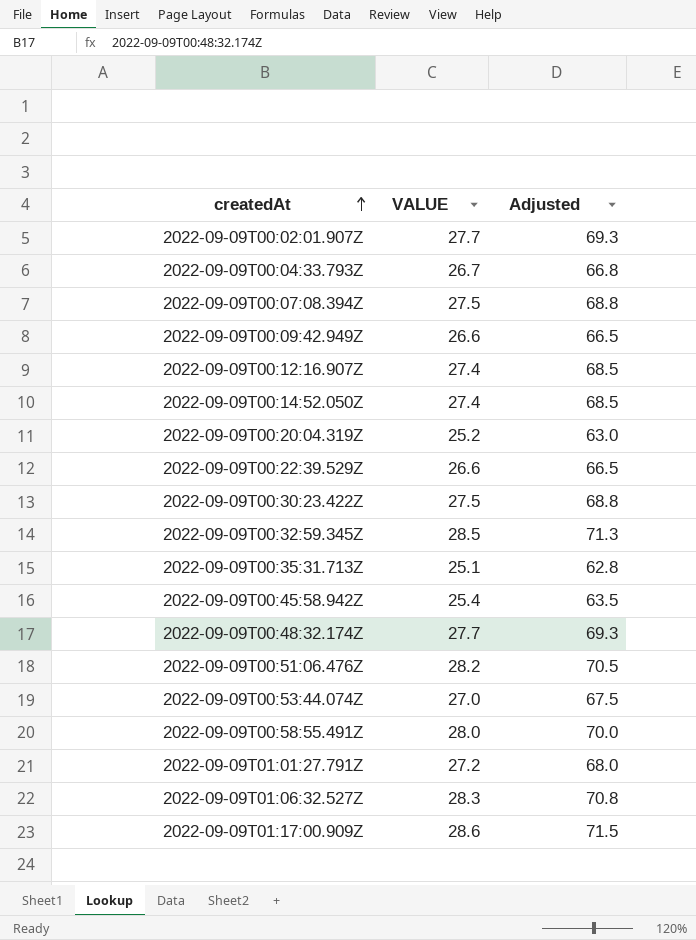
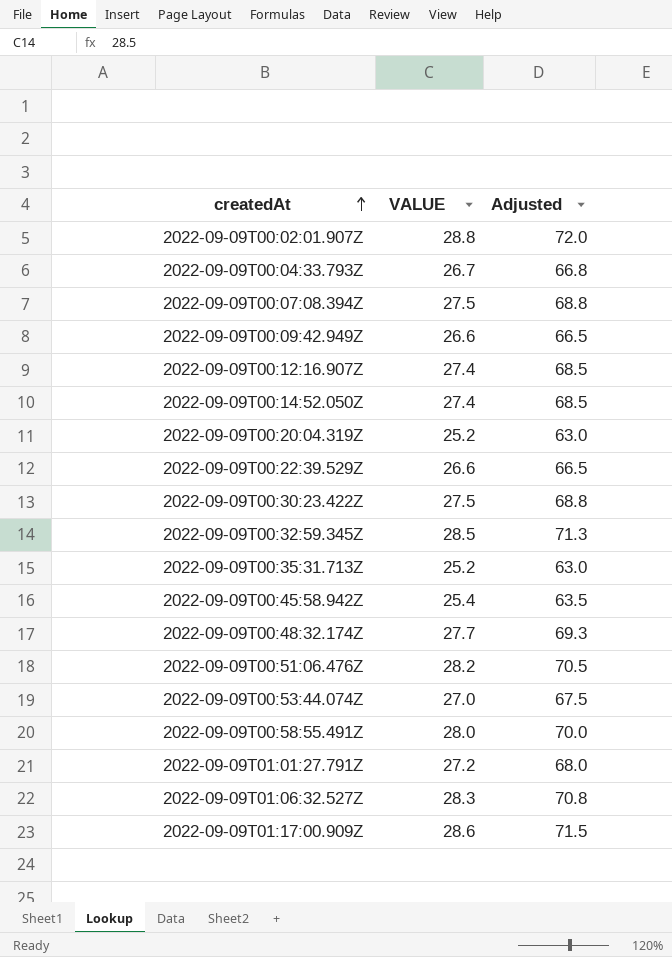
2022-09-09T00:02:01.907Z | VALUE: 27.7 -> 28.8
2022-09-09T00:02:01.907Z | Adjusted: 69.3 -> 72.0
2022-09-09T00:35:31.713Z | VALUE: 25.1 -> 25.2
2022-09-09T00:35:31.713Z | Adjusted: 62.8 -> 63.0

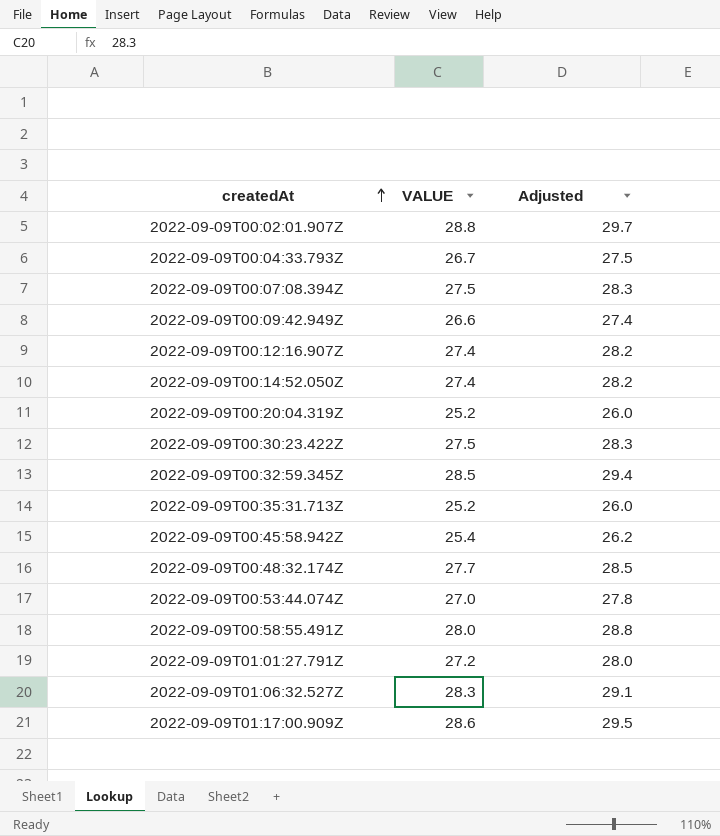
column Adjusted | formula: [VALUE] * 2.5 -> [VALUE] * 1.03
row 2022-09-09T00:22:39.529Z: 26.6 | 66.5 -> none
row 2022-09-09T00:51:06.476Z: 28.2 | 70.5 -> none

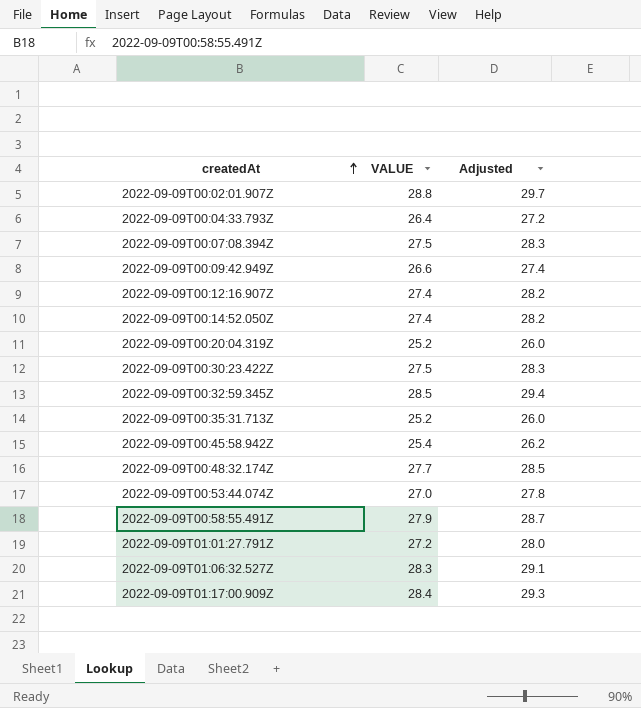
2022-09-09T00:04:33.793Z | VALUE: 26.7 -> 26.4
2022-09-09T00:04:33.793Z | Adjusted: 27.5 -> 27.2
2022-09-09T00:58:55.491Z | VALUE: 28.0 -> 27.9
2022-09-09T00:58:55.491Z | Adjusted: 28.8 -> 28.7
2022-09-09T01:17:00.909Z | VALUE: 28.6 -> 28.4
2022-09-09T01:17:00.909Z | Adjusted: 29.5 -> 29.3

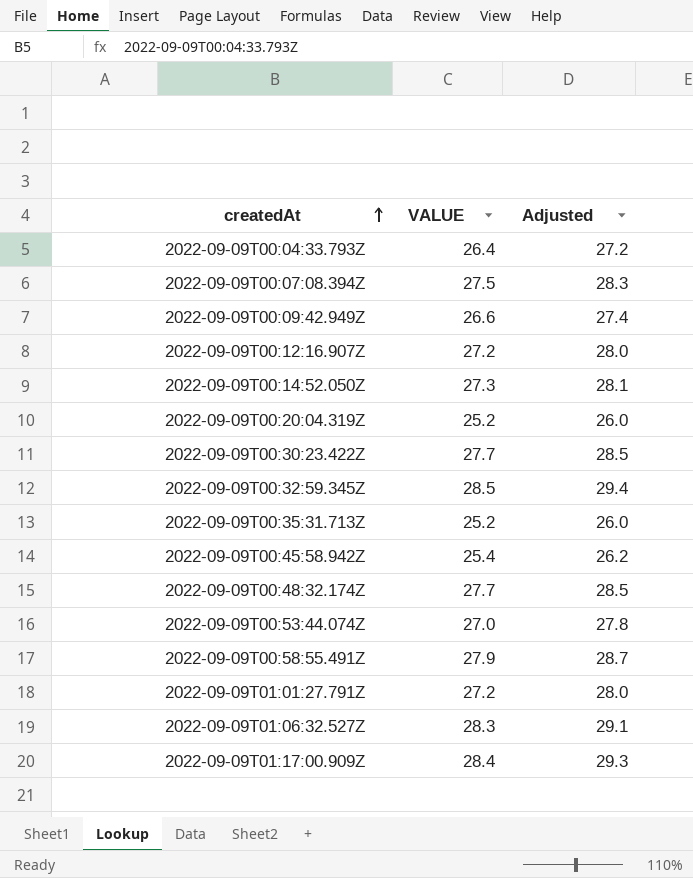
row 2022-09-09T00:02:01.907Z: 28.8 | 29.7 -> none
2022-09-09T00:12:16.907Z | VALUE: 27.4 -> 27.2
2022-09-09T00:12:16.907Z | Adjusted: 28.2 -> 28.0
2022-09-09T00:14:52.050Z | VALUE: 27.4 -> 27.3
2022-09-09T00:14:52.050Z | Adjusted: 28.2 -> 28.1
2022-09-09T00:30:23.422Z | VALUE: 27.5 -> 27.7
2022-09-09T00:30:23.422Z | Adjusted: 28.3 -> 28.5

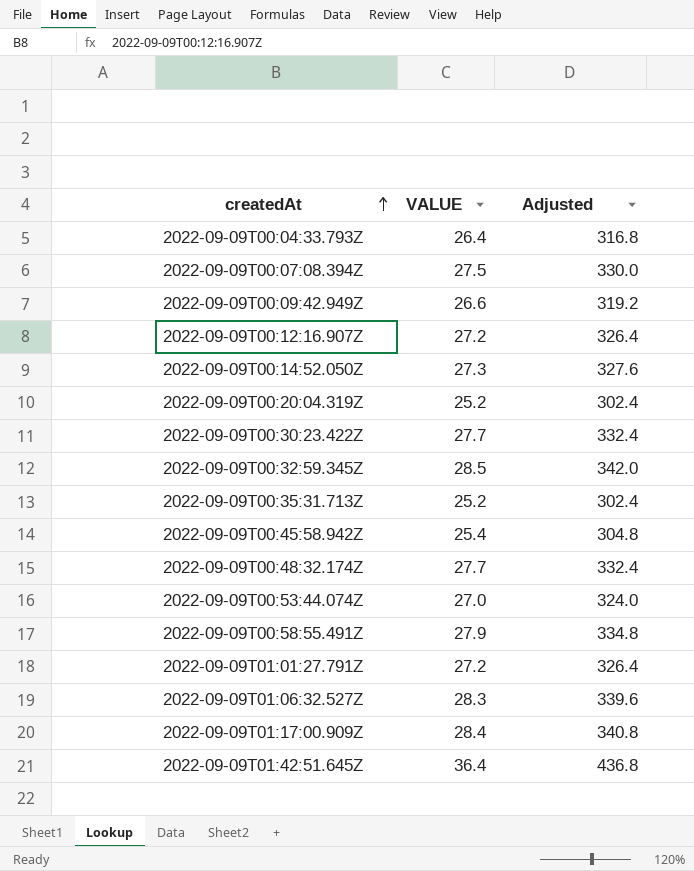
column Adjusted | formula: [VALUE] * 1.03 -> [VALUE] * 12
row 2022-09-09T01:42:51.645Z: none -> 36.4 | 436.8

